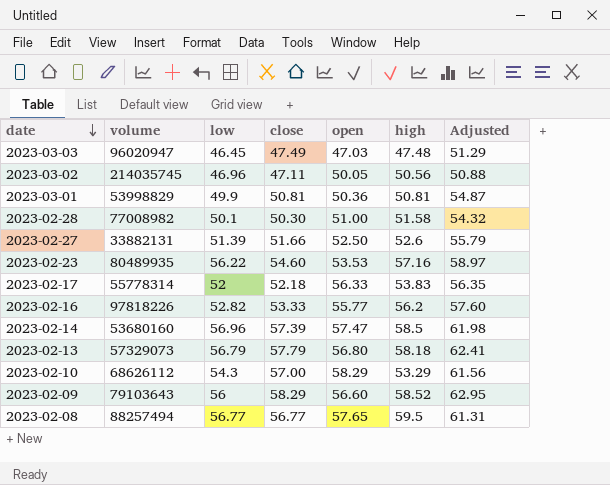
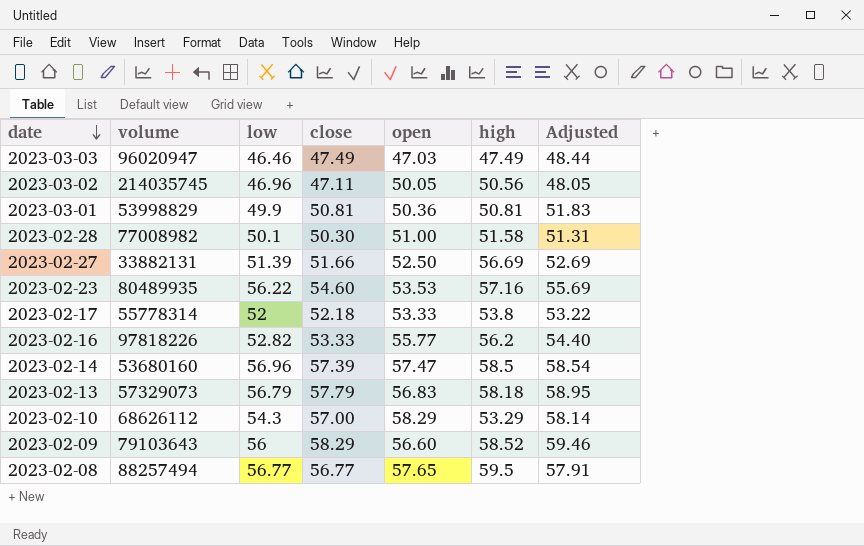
column Adjusted | formula: [close] * 1.08 -> [close] * 1.02
2023-03-03 | low: 46.45 -> 46.46
2023-03-03 | high: 47.48 -> 47.49
2023-02-27 | high: 52.6 -> 56.69
2023-02-17 | open: 56.33 -> 53.33
2023-02-17 | high: 53.83 -> 53.8
2023-02-13 | open: 56.80 -> 56.83

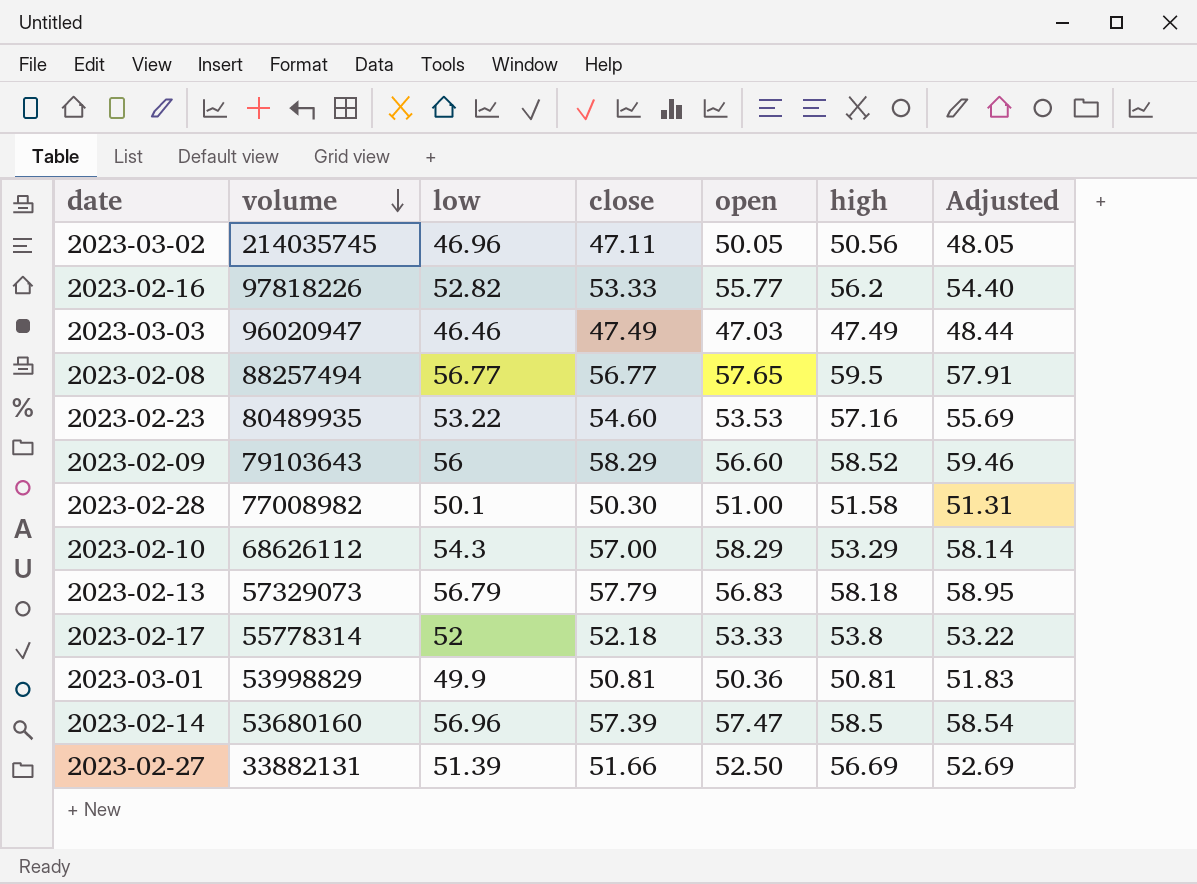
row order: date descending -> volume descending
2023-02-23 | low: 56.22 -> 53.22

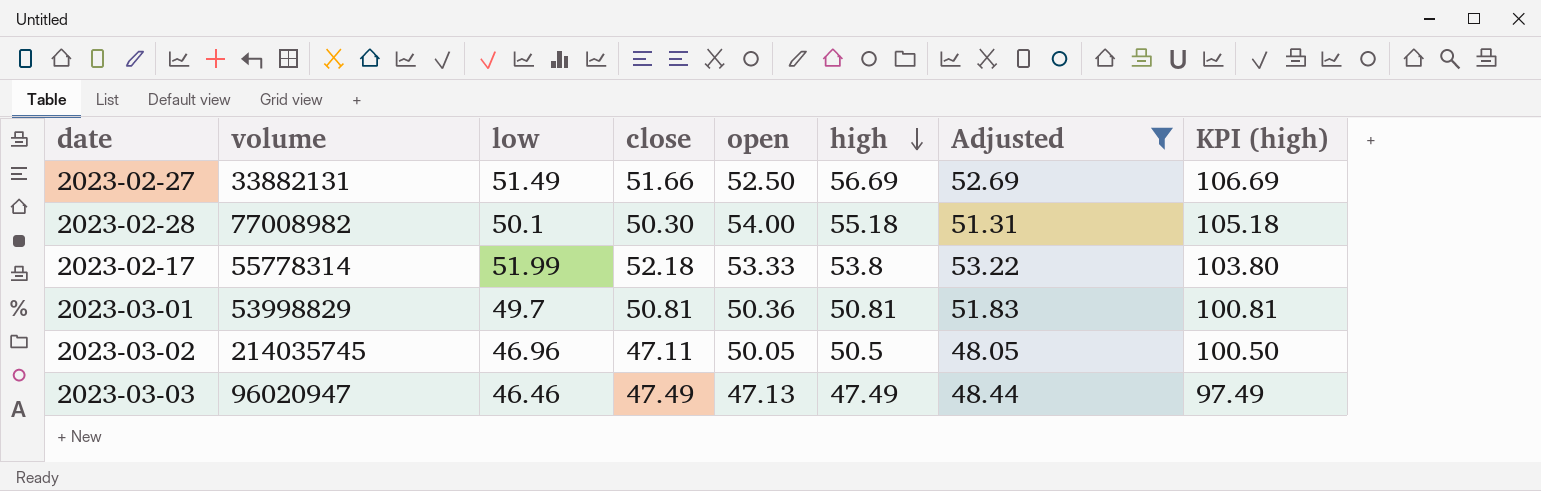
filter: none -> Adjusted <= 53.22
row order: volume descending -> high descending
column KPI (high) | formula: none -> [high] + 50
2023-02-27 | low: 51.39 -> 51.49
2023-02-28 | open: 51.00 -> 54.00
2023-02-28 | high: 51.58 -> 55.18
2023-02-17 | low: 52 -> 51.99
2023-03-01 | low: 49.9 -> 49.7
2023-03-02 | high: 50.56 -> 50.5
2023-03-03 | open: 47.03 -> 47.13

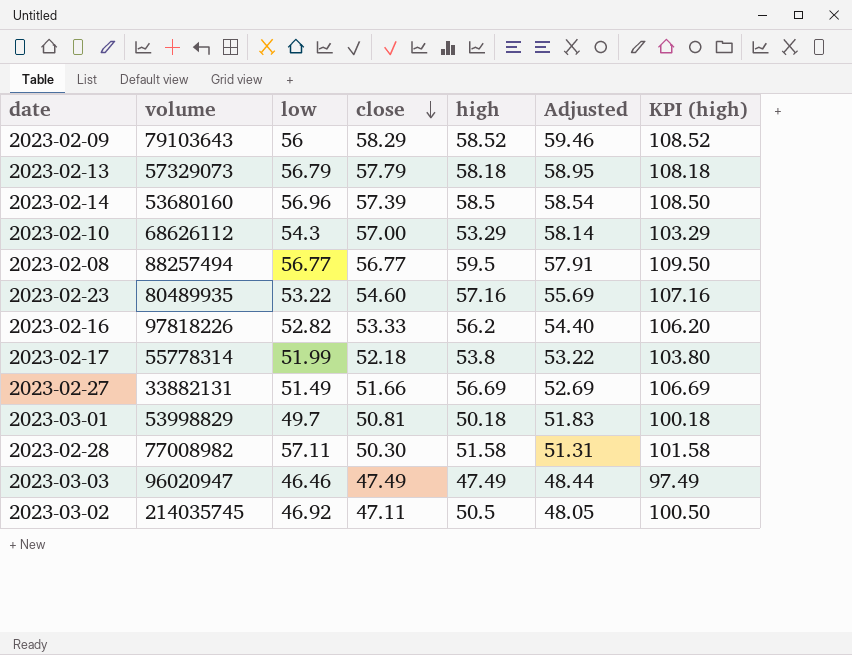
filter: Adjusted <= 53.22 -> none
row order: high descending -> close descending
column open | position: 5 -> none
2023-03-01 | high: 50.81 -> 50.18
2023-03-01 | KPI (high): 100.81 -> 100.18
2023-02-28 | low: 50.1 -> 57.11
2023-02-28 | high: 55.18 -> 51.58
2023-02-28 | KPI (high): 105.18 -> 101.58
2023-03-02 | low: 46.96 -> 46.92

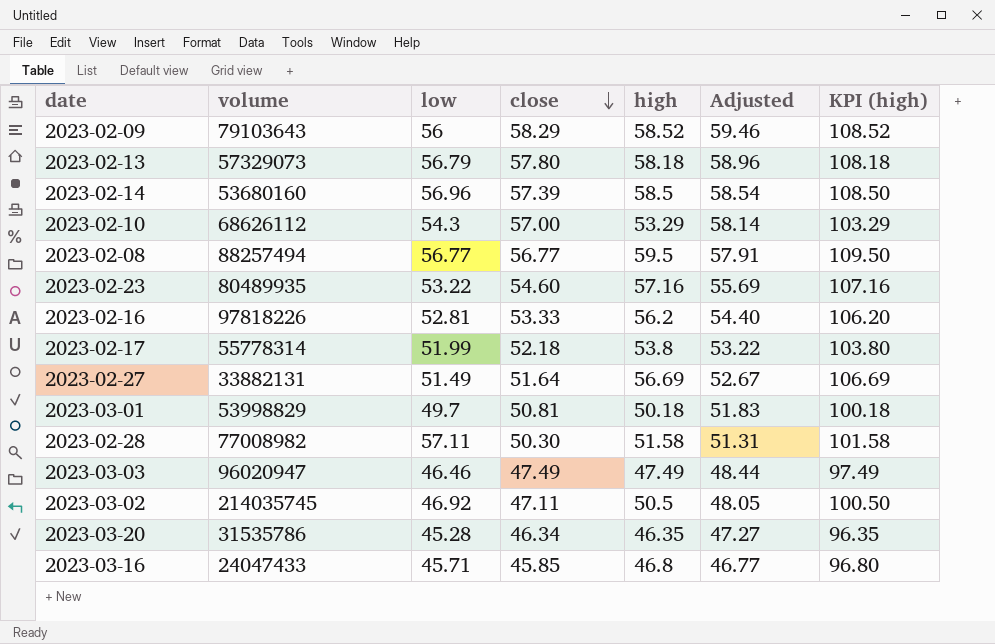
2023-02-13 | close: 57.79 -> 57.80
2023-02-13 | Adjusted: 58.95 -> 58.96
2023-02-16 | low: 52.82 -> 52.81
2023-02-27 | close: 51.66 -> 51.64
2023-02-27 | Adjusted: 52.69 -> 52.67
row 2023-03-20: none -> 31535786 | 45.28 | 46.34 | 46.35 | 47.27 | 96.35
row 2023-03-16: none -> 24047433 | 45.71 | 45.85 | 46.8 | 46.77 | 96.80

